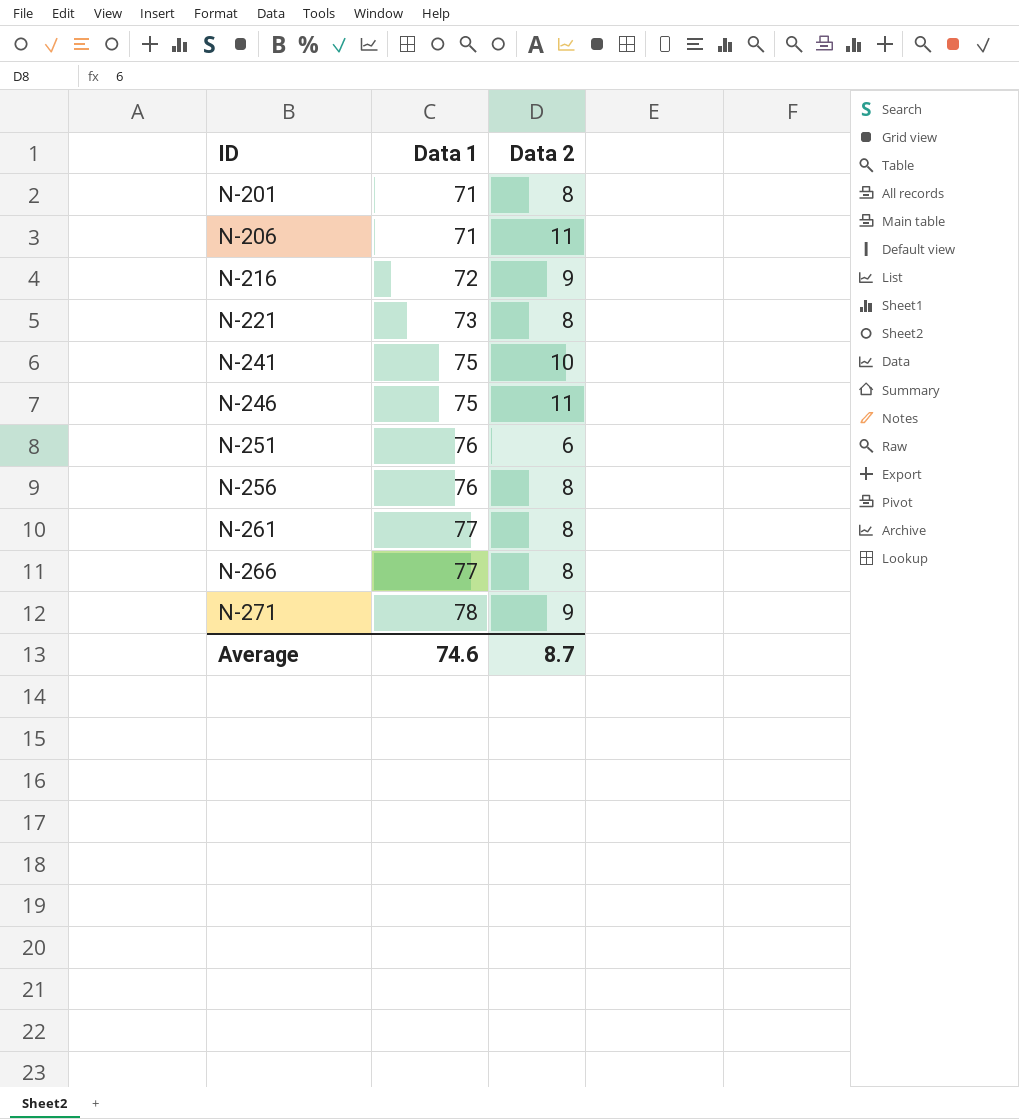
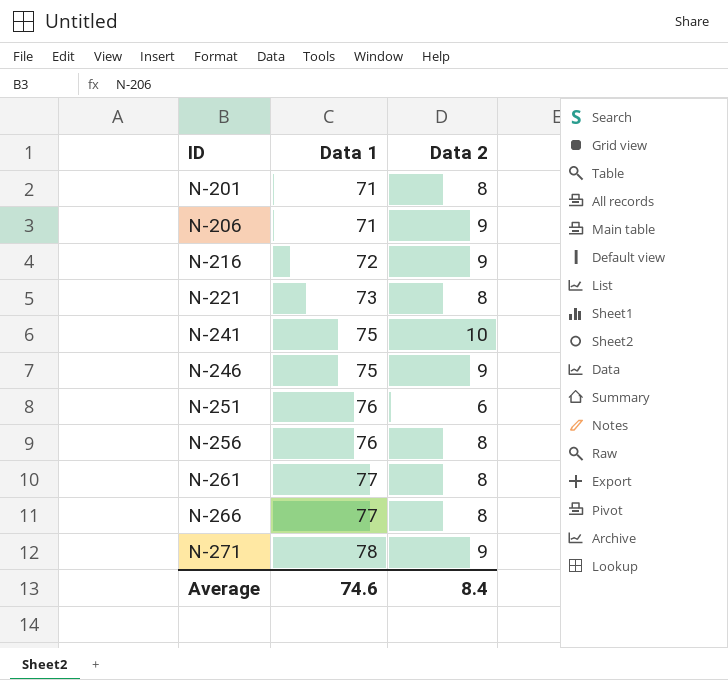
N-206 | Data 2: 11 -> 9
N-246 | Data 2: 11 -> 9
Average | Data 2: 8.7 -> 8.4

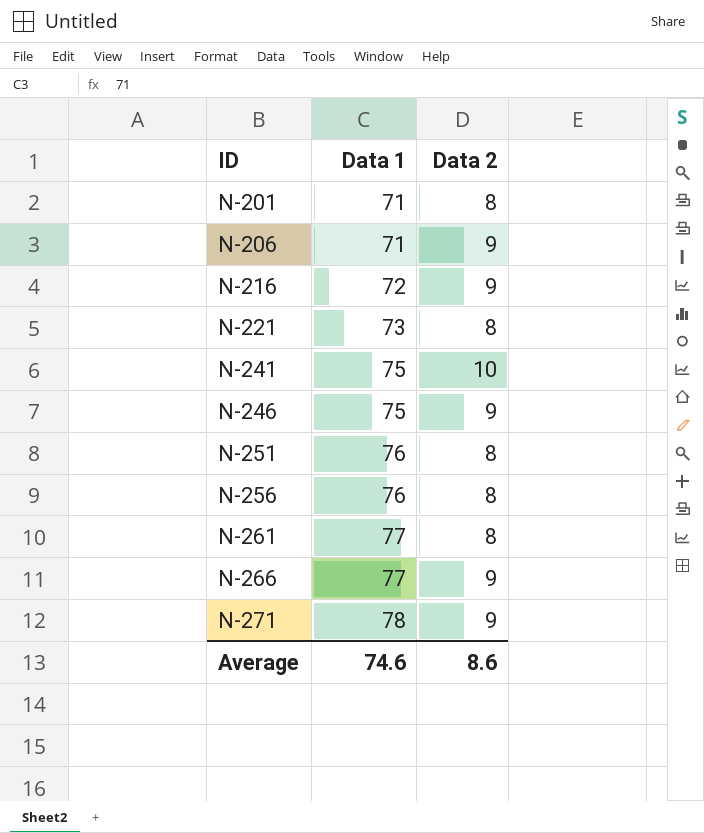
N-251 | Data 2: 6 -> 8
N-266 | Data 2: 8 -> 9
Average | Data 2: 8.4 -> 8.6

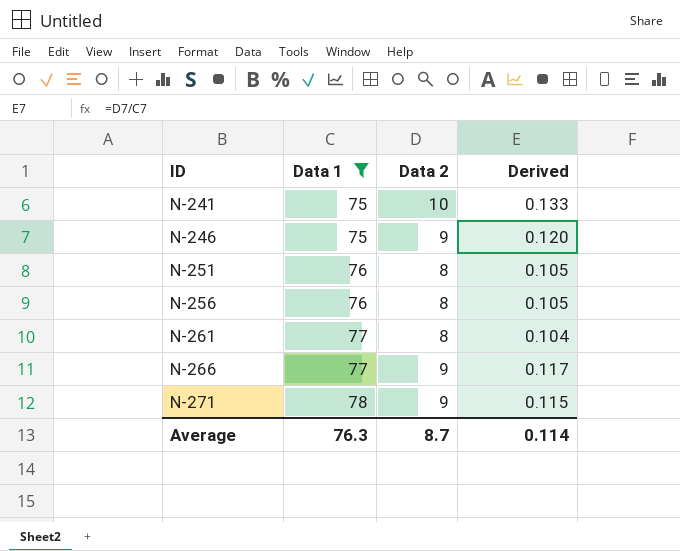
filter: none -> Data 1 >= 75
column Derived | formula: none -> [Data 2] / [Data 1]
Average | Data 1: 74.6 -> 76.3
Average | Data 2: 8.6 -> 8.7

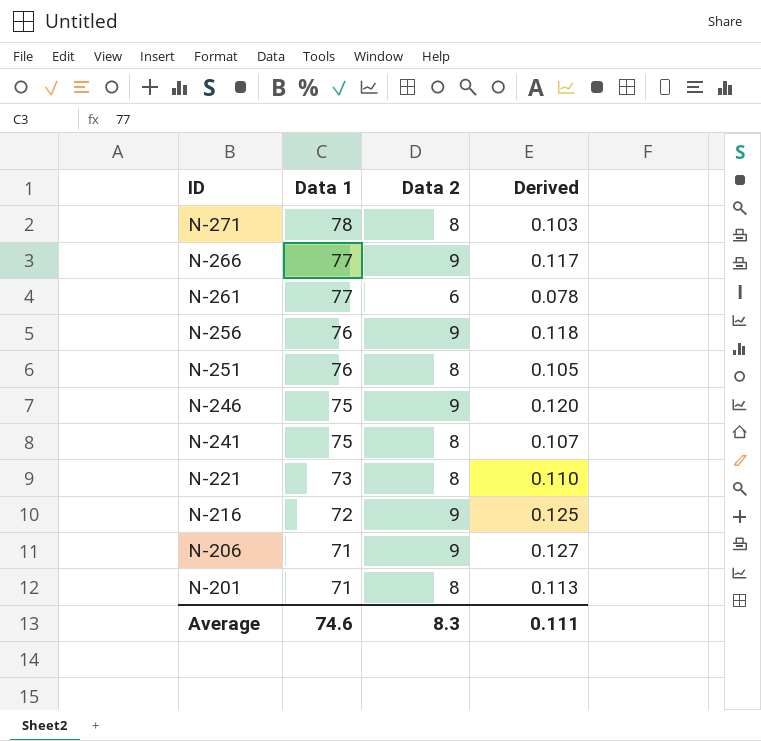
filter: Data 1 >= 75 -> none
row order: ID ascending -> ID descending
N-271 | Data 2: 9 -> 8
N-271 | Derived: 0.115 -> 0.103
N-261 | Data 2: 8 -> 6
N-261 | Derived: 0.104 -> 0.078
N-256 | Data 2: 8 -> 9
N-256 | Derived: 0.105 -> 0.118
N-241 | Data 2: 10 -> 8
N-241 | Derived: 0.133 -> 0.107
Average | Data 1: 76.3 -> 74.6
Average | Data 2: 8.7 -> 8.3
Average | Derived: 0.114 -> 0.111

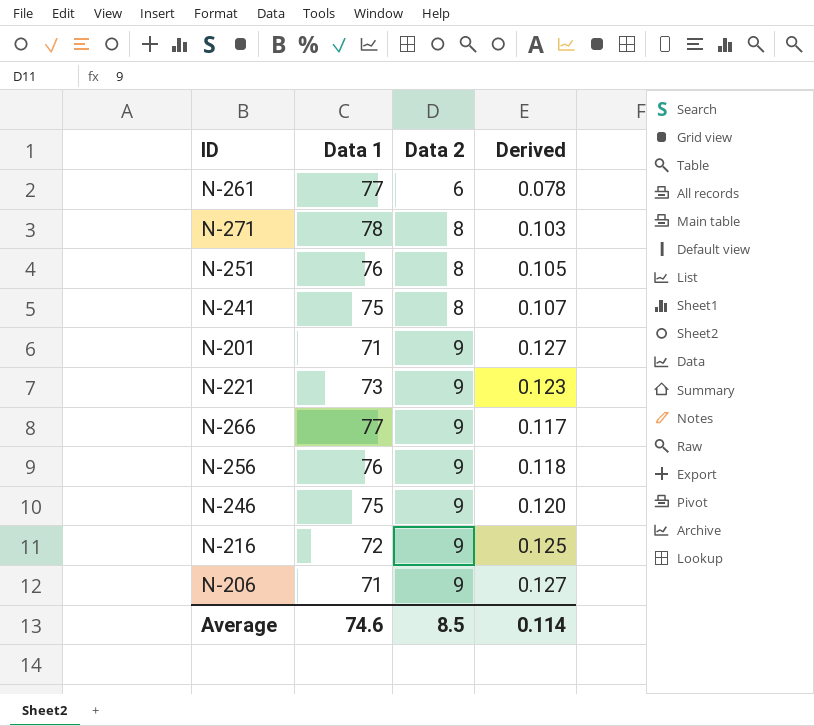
row order: ID descending -> Data 2 ascending
N-201 | Data 2: 8 -> 9
N-201 | Derived: 0.113 -> 0.127
N-221 | Data 2: 8 -> 9
N-221 | Derived: 0.110 -> 0.123
Average | Data 2: 8.3 -> 8.5
Average | Derived: 0.111 -> 0.114

